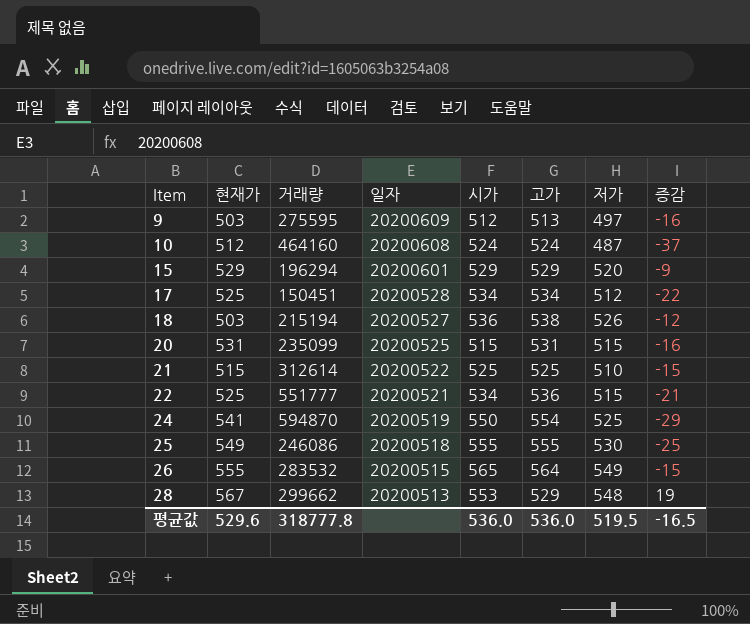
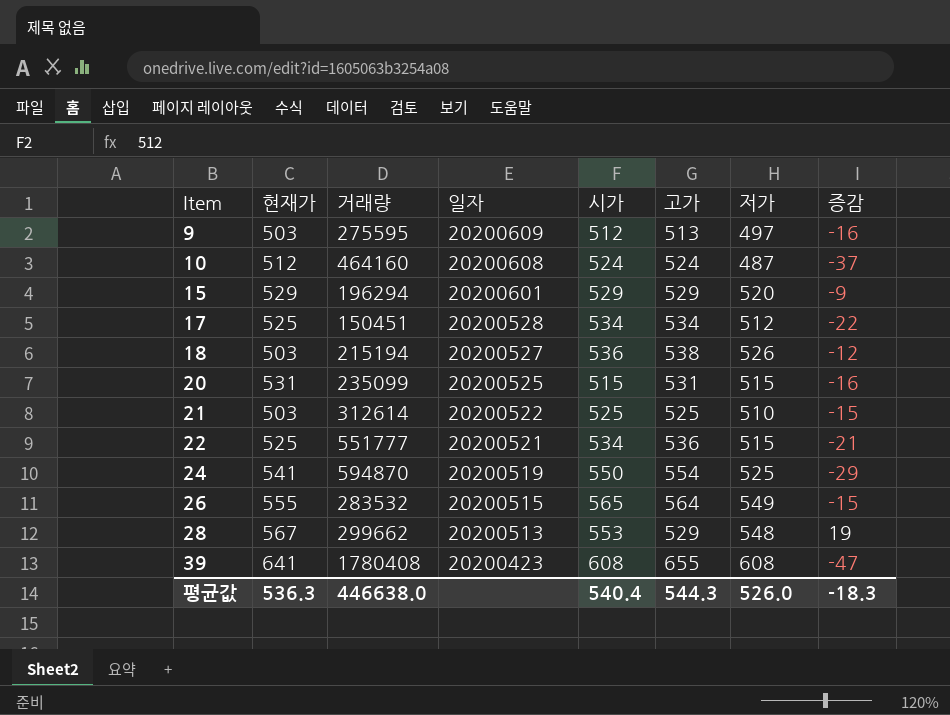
row 25: 549 | 246086 | 20200518 | 555 | 555 | 530 | -25 -> none
21 | 현재가: 515 -> 503
row 39: none -> 641 | 1780408 | 20200423 | 608 | 655 | 608 | -47
평균값 | 현재가: 529.6 -> 536.3
평균값 | 거래량: 318777.8 -> 446638.0
평균값 | 시가: 536.0 -> 540.4
평균값 | 고가: 536.0 -> 544.3
평균값 | 저가: 519.5 -> 526.0
평균값 | 증감: -16.5 -> -18.3

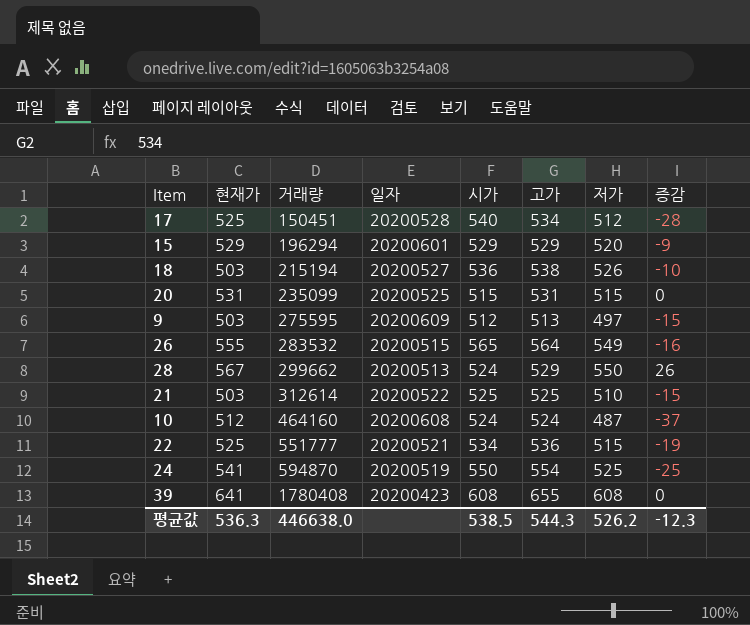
row order: Item ascending -> 거래량 ascending
column 증감 | formula: [저가] - [고가] -> [저가] - [시가]
17 | 시가: 534 -> 540
28 | 시가: 553 -> 524
28 | 저가: 548 -> 550
평균값 | 시가: 540.4 -> 538.5
평균값 | 저가: 526.0 -> 526.2
평균값 | 증감: -18.3 -> -12.3

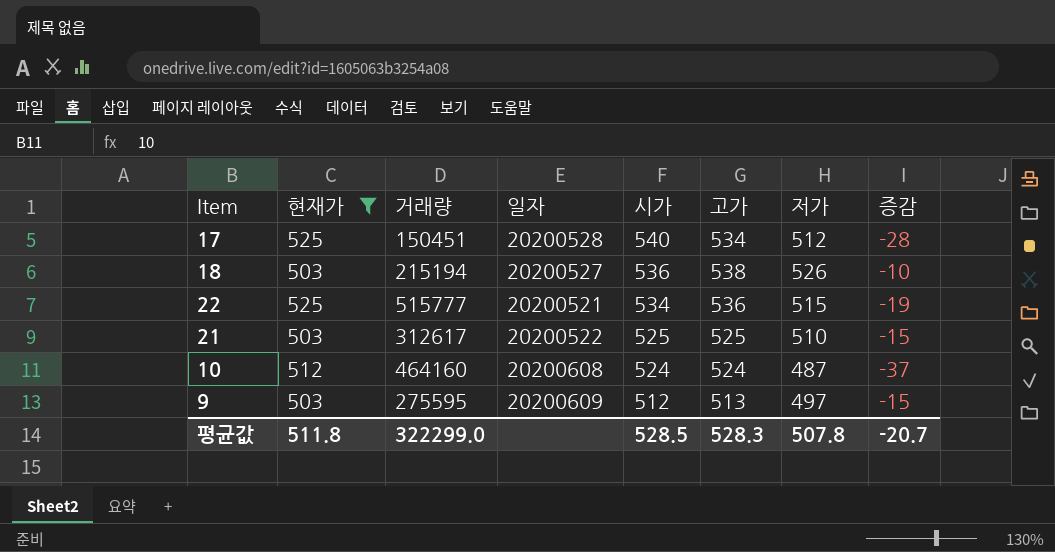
filter: none -> 현재가 <= 525
row order: 거래량 ascending -> 시가 descending
22 | 거래량: 551777 -> 515777
21 | 거래량: 312614 -> 312617
평균값 | 현재가: 536.3 -> 511.8
평균값 | 거래량: 446638.0 -> 322299.0
평균값 | 시가: 538.5 -> 528.5
평균값 | 고가: 544.3 -> 528.3
평균값 | 저가: 526.2 -> 507.8
평균값 | 증감: -12.3 -> -20.7

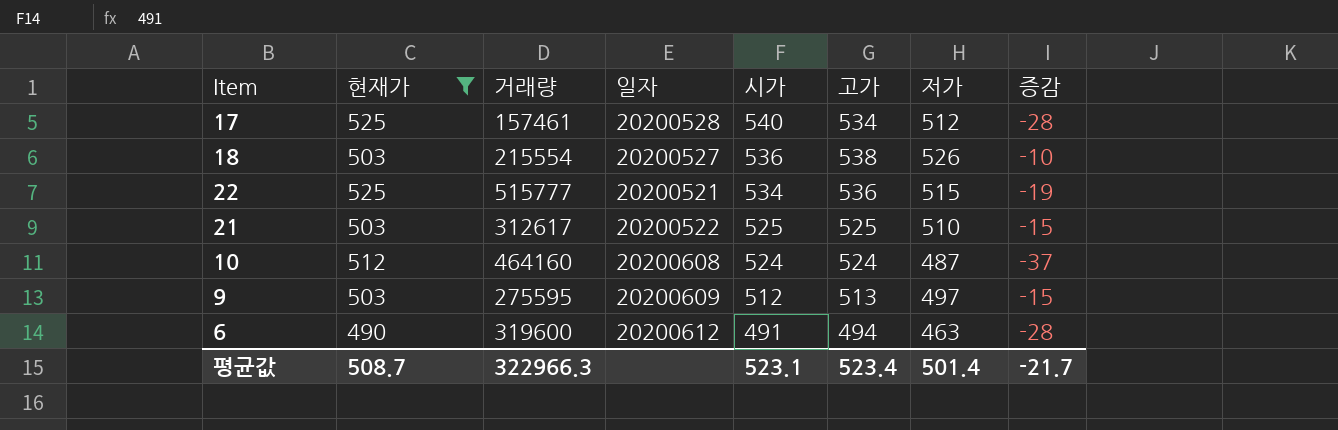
17 | 거래량: 150451 -> 157461
18 | 거래량: 215194 -> 215554
row 6: none -> 490 | 319600 | 20200612 | 491 | 494 | 463 | -28
평균값 | 현재가: 511.8 -> 508.7
평균값 | 거래량: 322299.0 -> 322966.3
평균값 | 시가: 528.5 -> 523.1
평균값 | 고가: 528.3 -> 523.4
평균값 | 저가: 507.8 -> 501.4
평균값 | 증감: -20.7 -> -21.7

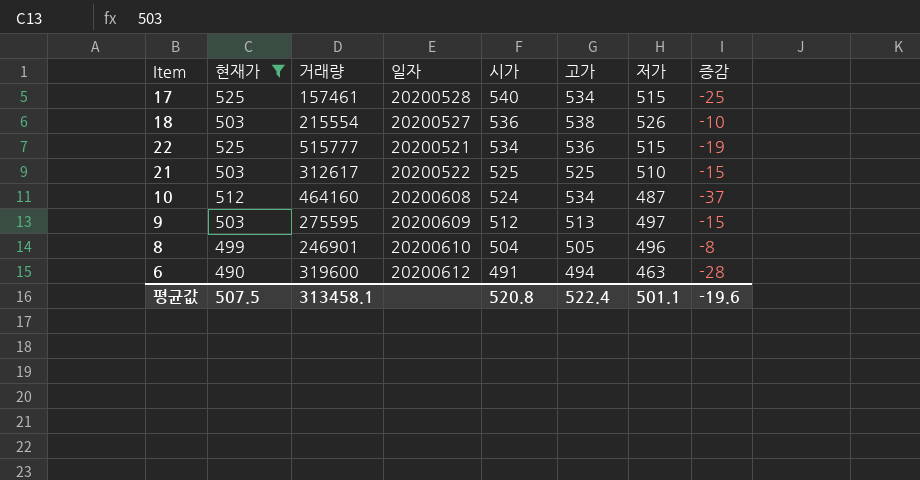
17 | 저가: 512 -> 515
17 | 증감: -28 -> -25
10 | 고가: 524 -> 534
row 8: none -> 499 | 246901 | 20200610 | 504 | 505 | 496 | -8
평균값 | 현재가: 508.7 -> 507.5
평균값 | 거래량: 322966.3 -> 313458.1
평균값 | 시가: 523.1 -> 520.8
평균값 | 고가: 523.4 -> 522.4
평균값 | 저가: 501.4 -> 501.1
평균값 | 증감: -21.7 -> -19.6

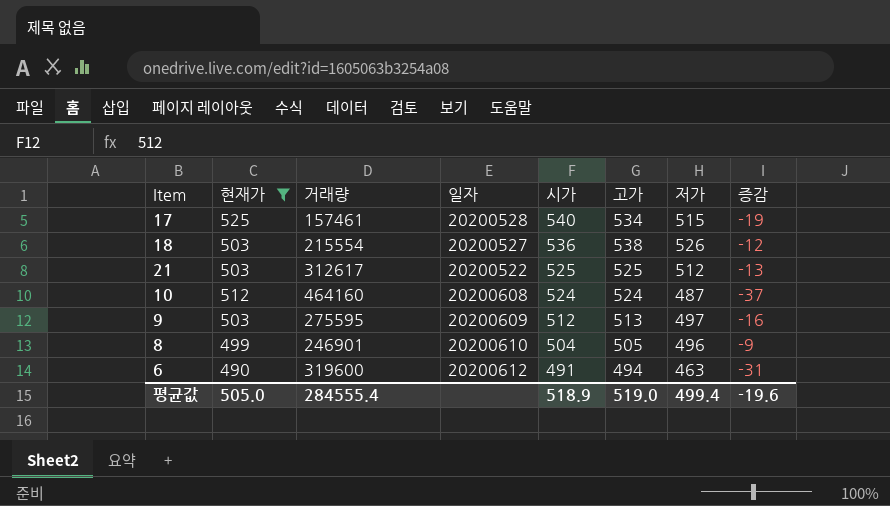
column 증감 | formula: [저가] - [시가] -> [저가] - [고가]
row 22: 525 | 515777 | 20200521 | 534 | 536 | 515 | -19 -> none
21 | 저가: 510 -> 512
10 | 고가: 534 -> 524
평균값 | 현재가: 507.5 -> 505.0
평균값 | 거래량: 313458.1 -> 284555.4
평균값 | 시가: 520.8 -> 518.9
평균값 | 고가: 522.4 -> 519.0
평균값 | 저가: 501.1 -> 499.4

